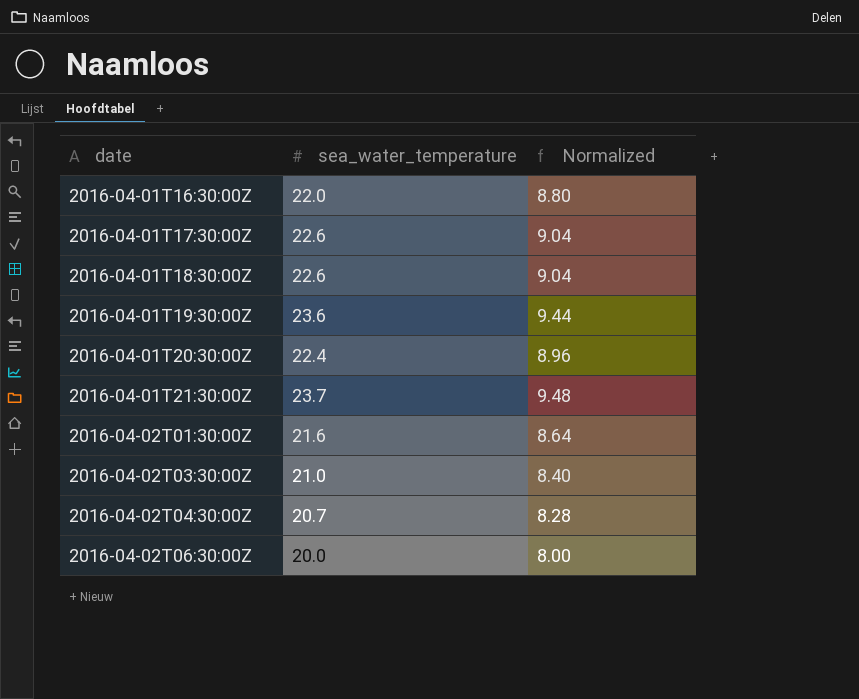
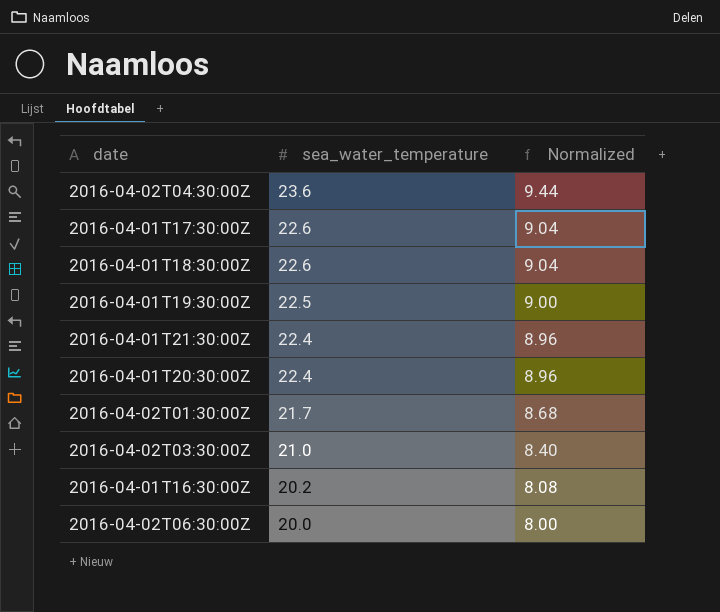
row order: date ascending -> sea_water_temperature descending
2016-04-02T04:30:00Z | sea_water_temperature: 20.7 -> 23.6
2016-04-02T04:30:00Z | Normalized: 8.28 -> 9.44
2016-04-01T19:30:00Z | sea_water_temperature: 23.6 -> 22.5
2016-04-01T19:30:00Z | Normalized: 9.44 -> 9.00
2016-04-01T21:30:00Z | sea_water_temperature: 23.7 -> 22.4
2016-04-01T21:30:00Z | Normalized: 9.48 -> 8.96
2016-04-02T01:30:00Z | sea_water_temperature: 21.6 -> 21.7
2016-04-02T01:30:00Z | Normalized: 8.64 -> 8.68
2016-04-01T16:30:00Z | sea_water_temperature: 22.0 -> 20.2
2016-04-01T16:30:00Z | Normalized: 8.80 -> 8.08

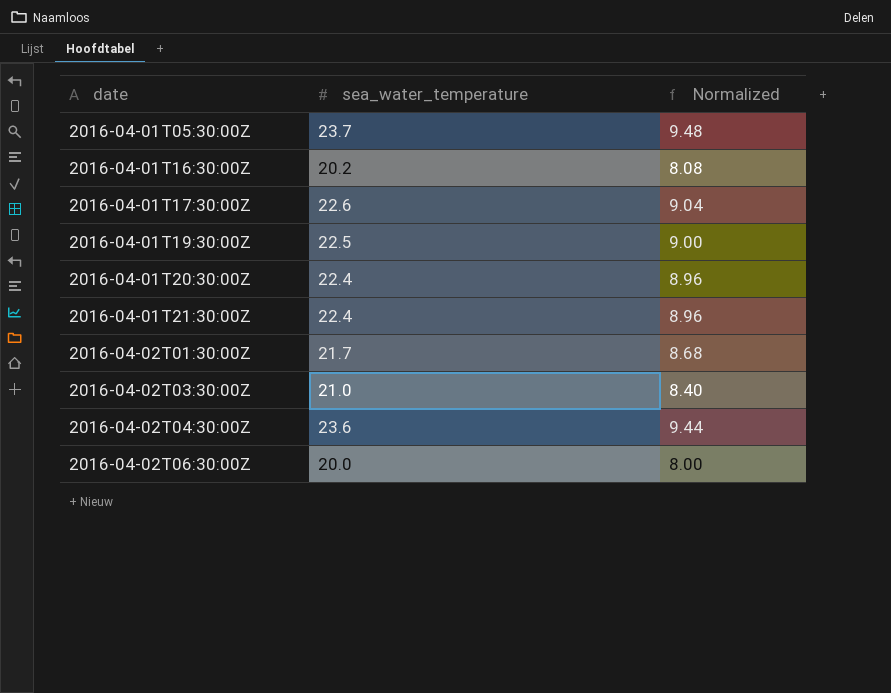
row order: sea_water_temperature descending -> date ascending
row 2016-04-01T18:30:00Z: 22.6 | 9.04 -> none
row 2016-04-01T05:30:00Z: none -> 23.7 | 9.48

